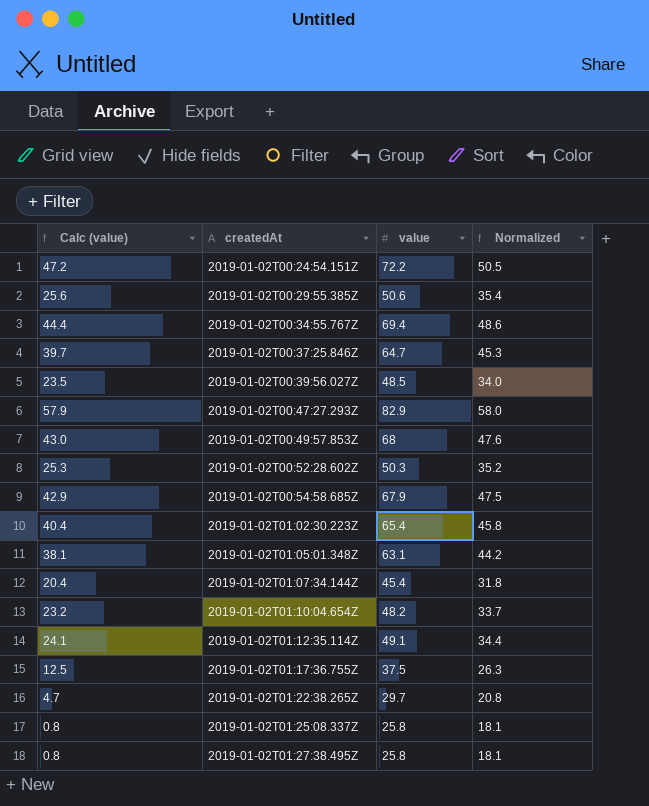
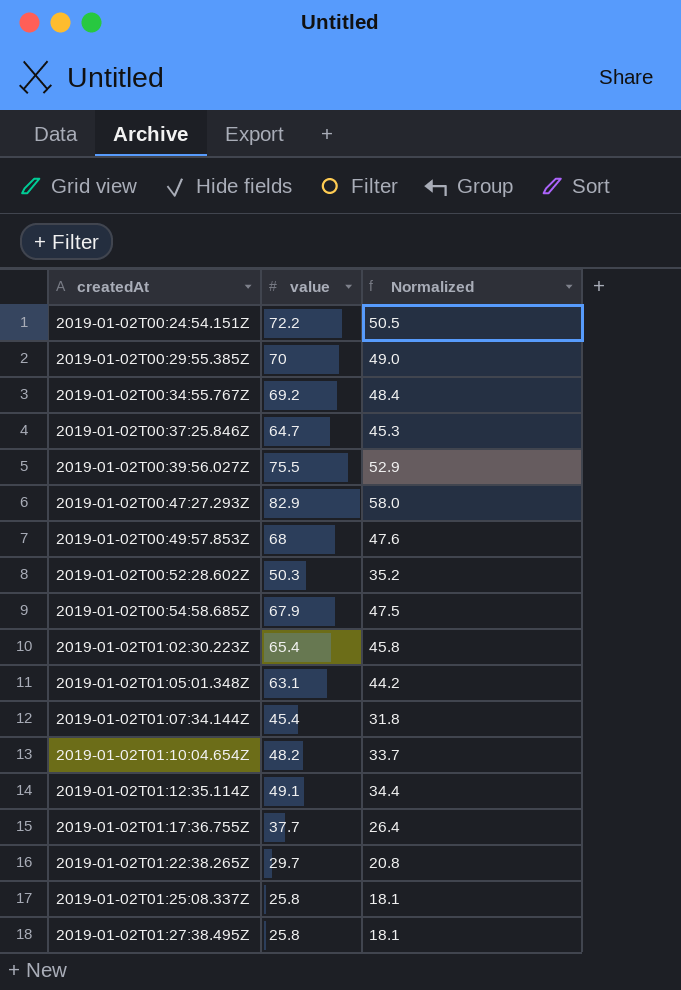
column Calc (value) | formula: [value] - 25 -> none
2019-01-02T00:29:55.385Z | value: 50.6 -> 70
2019-01-02T00:29:55.385Z | Normalized: 35.4 -> 49.0
2019-01-02T00:34:55.767Z | value: 69.4 -> 69.2
2019-01-02T00:34:55.767Z | Normalized: 48.6 -> 48.4
2019-01-02T00:39:56.027Z | value: 48.5 -> 75.5
2019-01-02T00:39:56.027Z | Normalized: 34.0 -> 52.9
2019-01-02T01:17:36.755Z | value: 37.5 -> 37.7
2019-01-02T01:17:36.755Z | Normalized: 26.3 -> 26.4

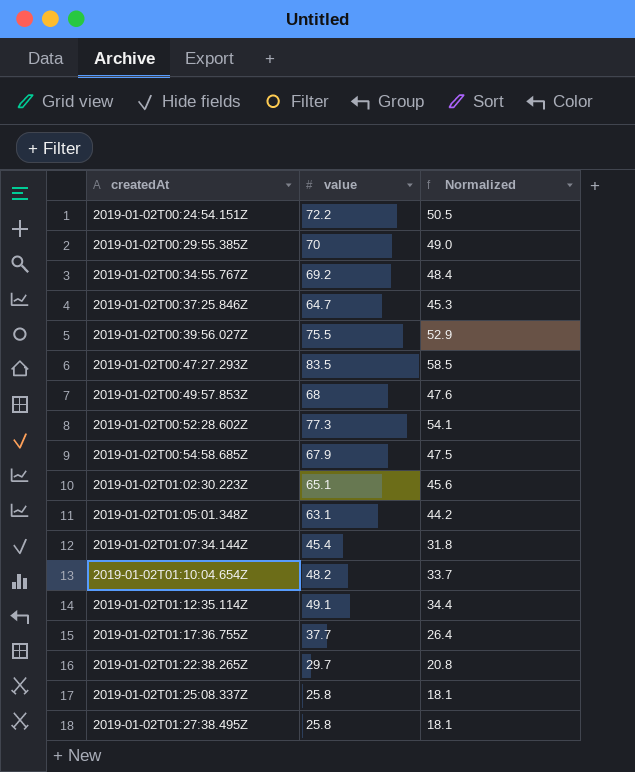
2019-01-02T00:47:27.293Z | value: 82.9 -> 83.5
2019-01-02T00:47:27.293Z | Normalized: 58.0 -> 58.5
2019-01-02T00:52:28.602Z | value: 50.3 -> 77.3
2019-01-02T00:52:28.602Z | Normalized: 35.2 -> 54.1
2019-01-02T01:02:30.223Z | value: 65.4 -> 65.1
2019-01-02T01:02:30.223Z | Normalized: 45.8 -> 45.6

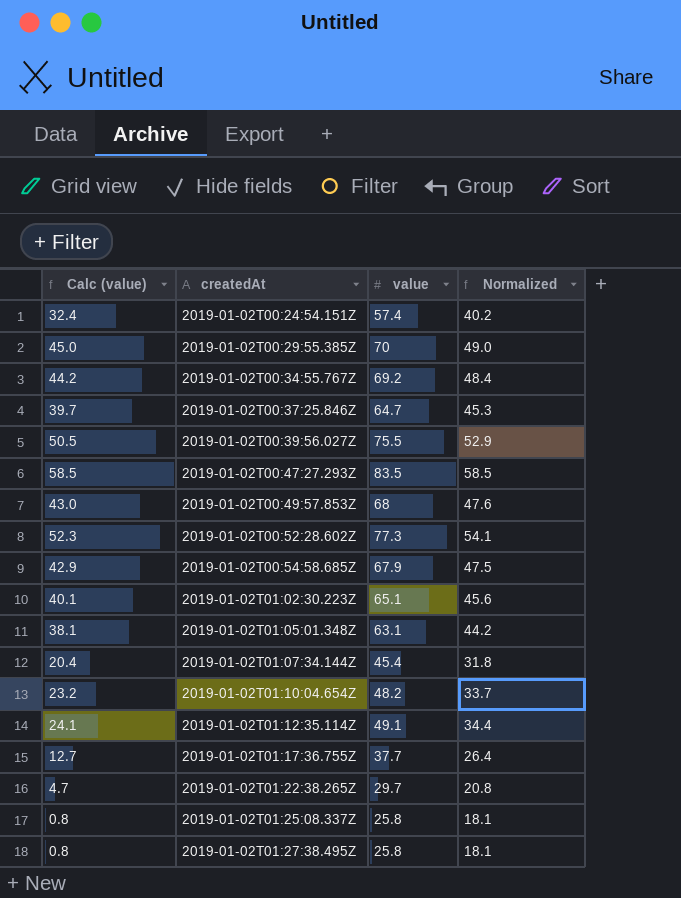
column Calc (value) | formula: none -> [value] - 25
2019-01-02T00:24:54.151Z | value: 72.2 -> 57.4
2019-01-02T00:24:54.151Z | Normalized: 50.5 -> 40.2

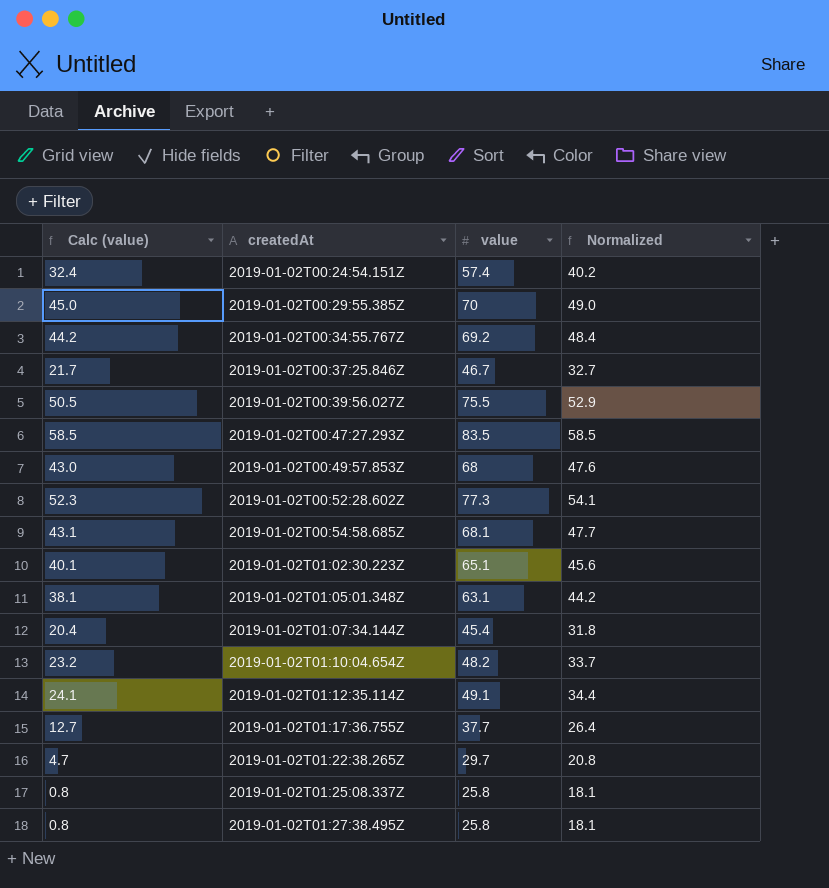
2019-01-02T00:37:25.846Z | Calc (value): 39.7 -> 21.7
2019-01-02T00:37:25.846Z | value: 64.7 -> 46.7
2019-01-02T00:37:25.846Z | Normalized: 45.3 -> 32.7
2019-01-02T00:54:58.685Z | Calc (value): 42.9 -> 43.1
2019-01-02T00:54:58.685Z | value: 67.9 -> 68.1
2019-01-02T00:54:58.685Z | Normalized: 47.5 -> 47.7

